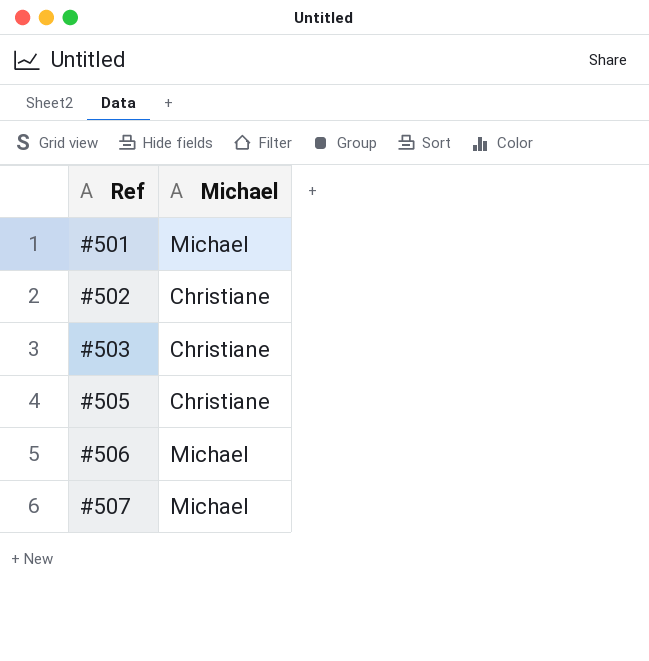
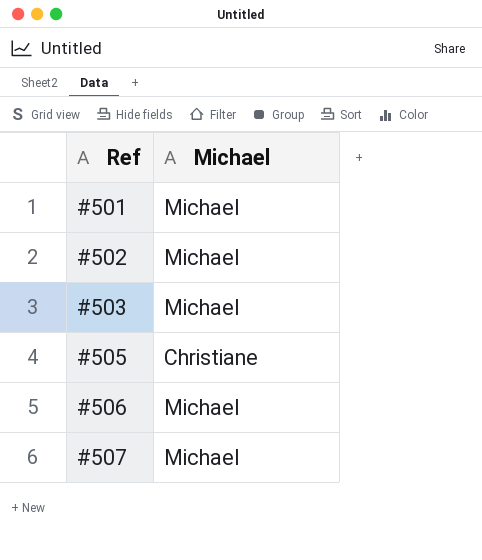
#502 | Michael: Christiane -> Michael
#503 | Michael: Christiane -> Michael

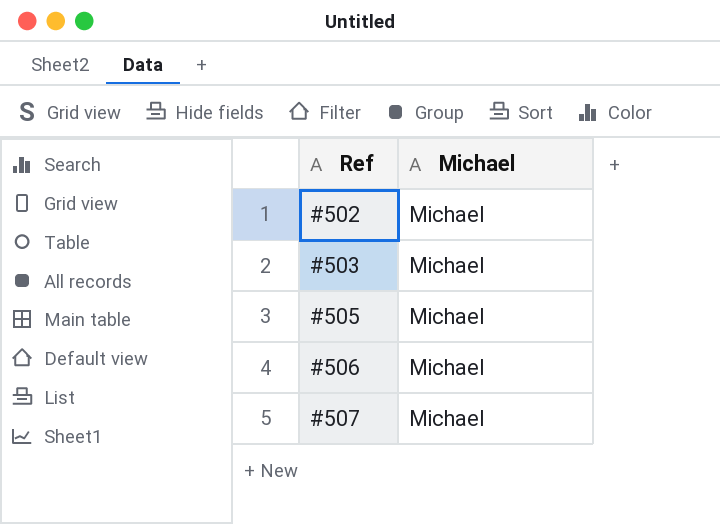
row #501: Michael -> none
#505 | Michael: Christiane -> Michael

